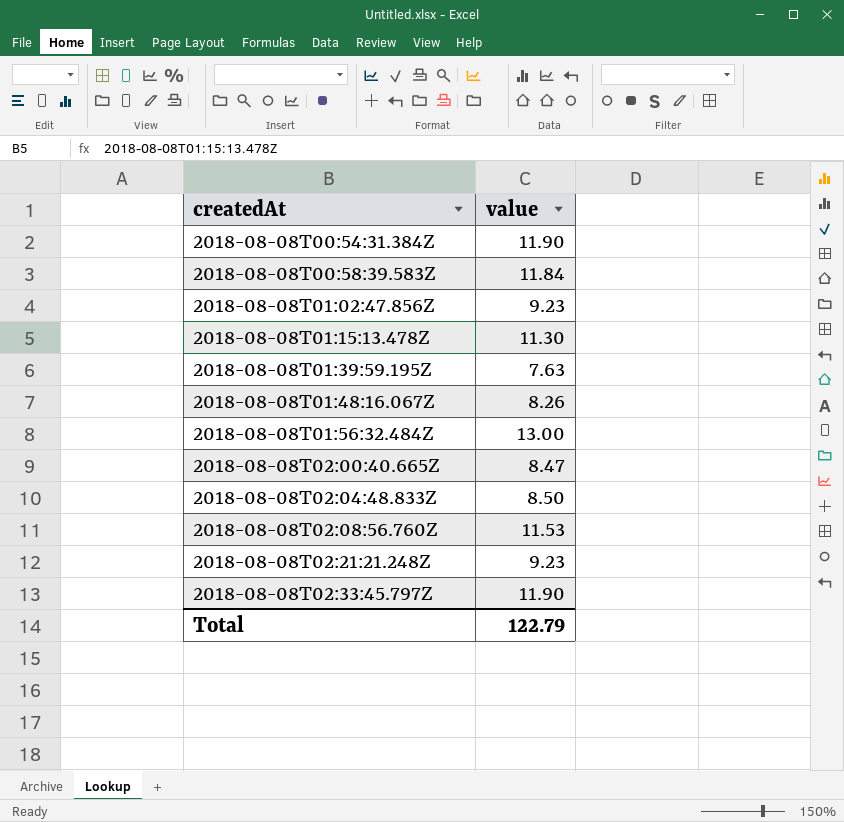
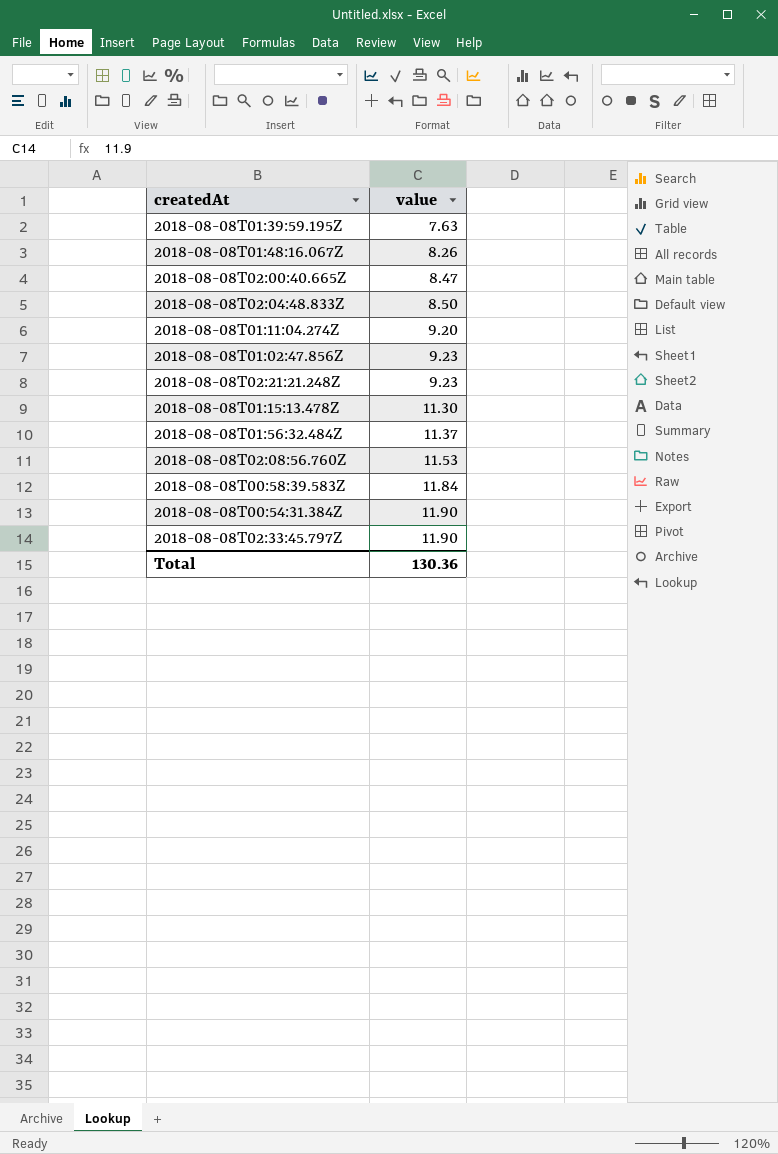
row order: createdAt ascending -> value ascending
row 2018-08-08T01:11:04.274Z: none -> 9.20
2018-08-08T01:56:32.484Z | value: 13.00 -> 11.37
Total | value: 122.79 -> 130.36

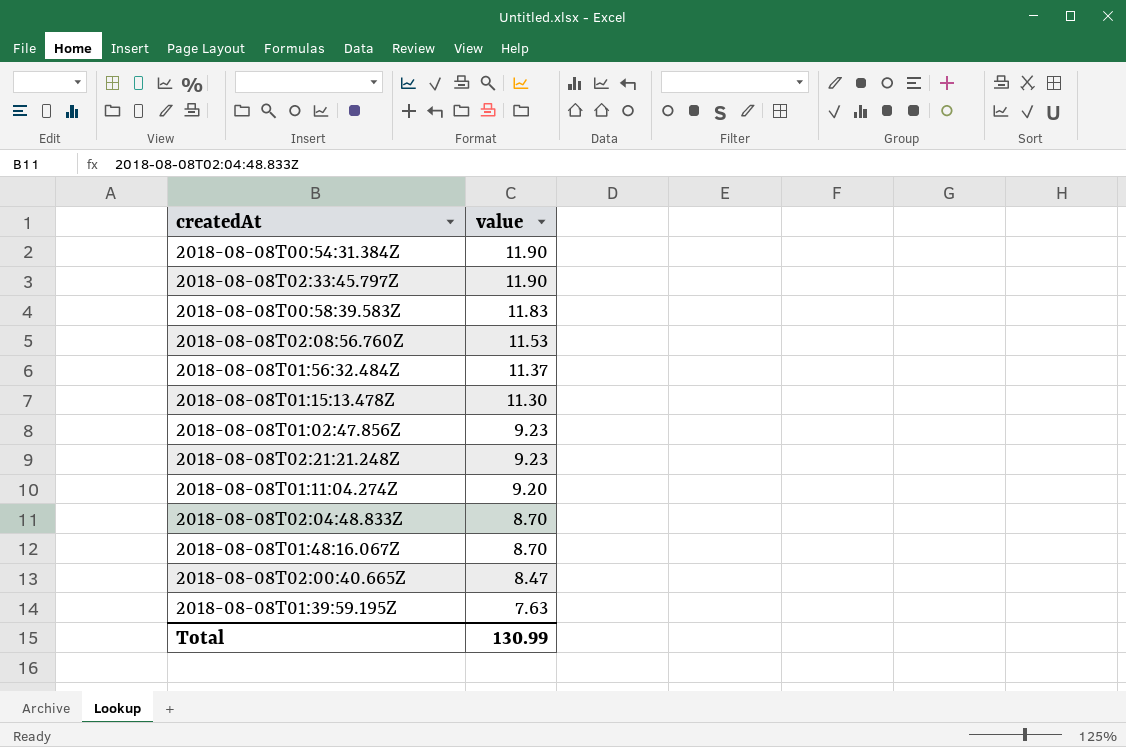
row order: value ascending -> value descending
2018-08-08T00:58:39.583Z | value: 11.84 -> 11.83
2018-08-08T02:04:48.833Z | value: 8.50 -> 8.70
2018-08-08T01:48:16.067Z | value: 8.26 -> 8.70
Total | value: 130.36 -> 130.99

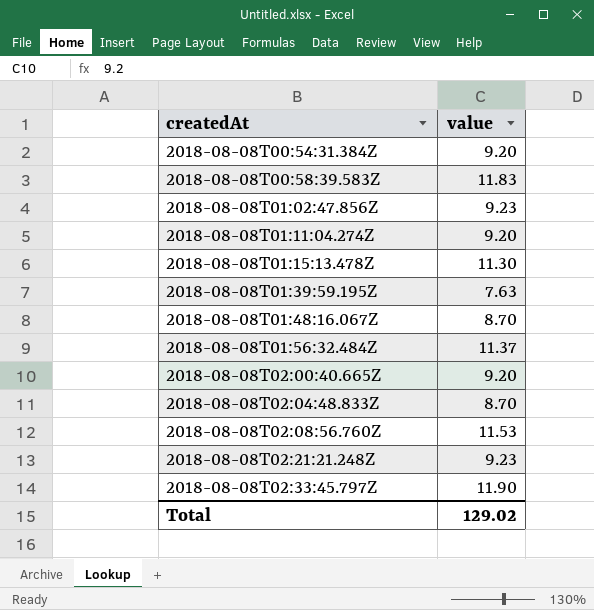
row order: value descending -> createdAt ascending
2018-08-08T00:54:31.384Z | value: 11.90 -> 9.20
2018-08-08T02:00:40.665Z | value: 8.47 -> 9.20
Total | value: 130.99 -> 129.02

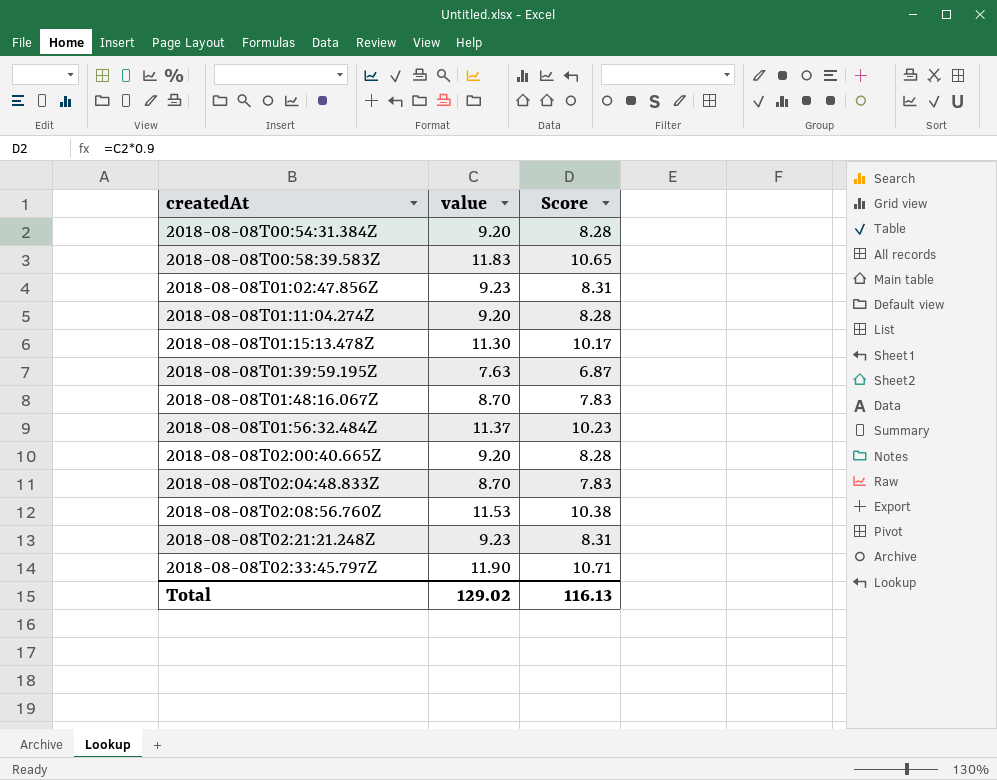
column Score | formula: none -> [value] * 0.9

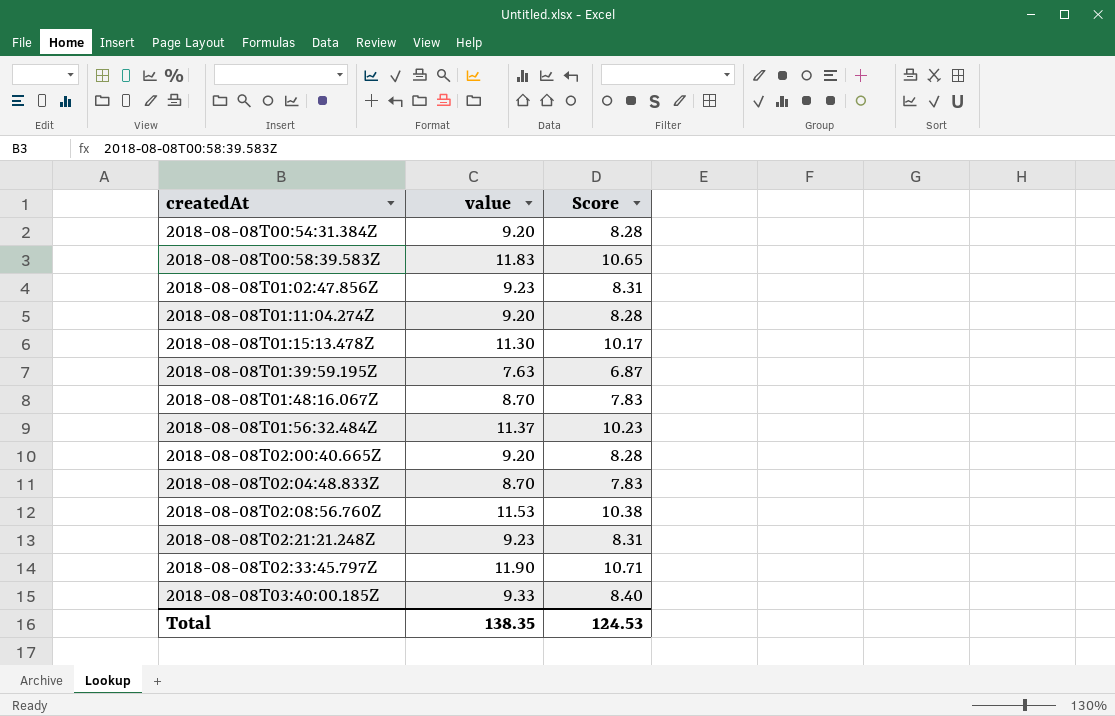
row 2018-08-08T03:40:00.185Z: none -> 9.33 | 8.40
Total | value: 129.02 -> 138.35
Total | Score: 116.13 -> 124.53

